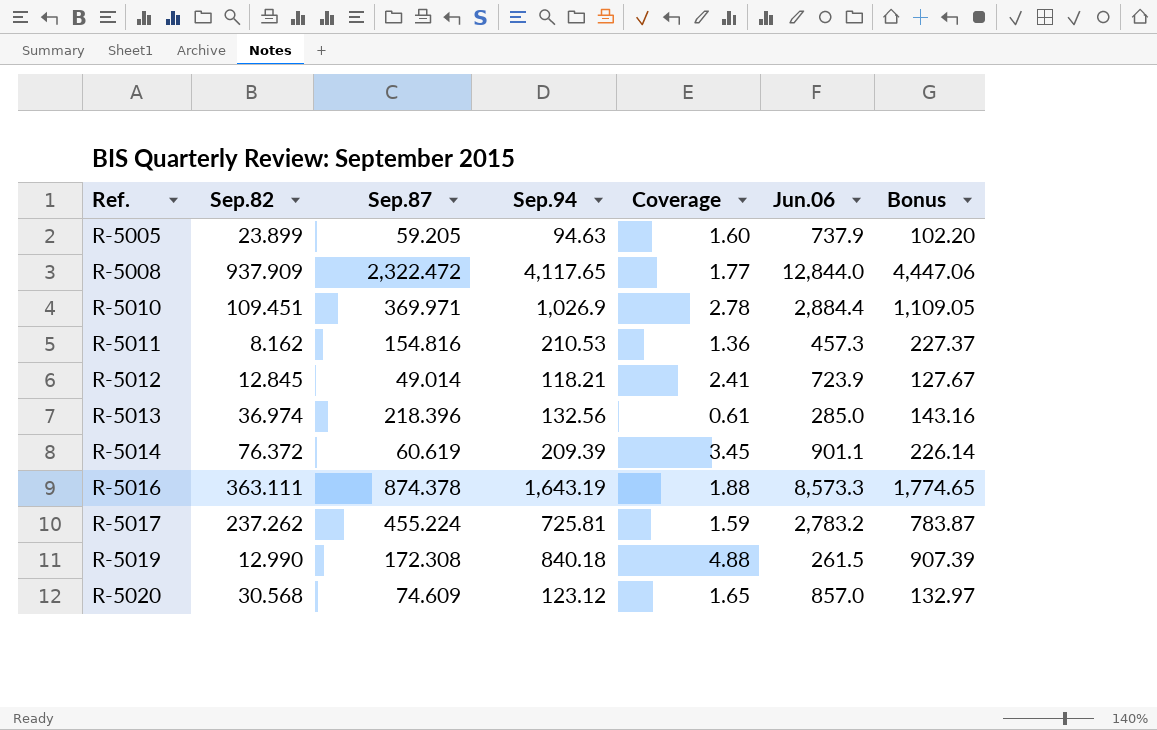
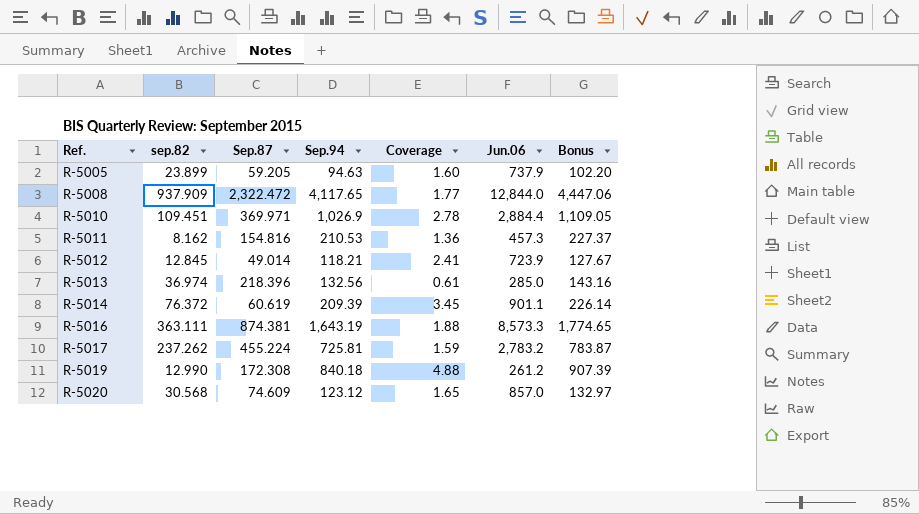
column name: Sep.82 -> sep.82
R-5016 | Sep.87: 874.378 -> 874.381
R-5019 | Jun.06: 261.5 -> 261.2

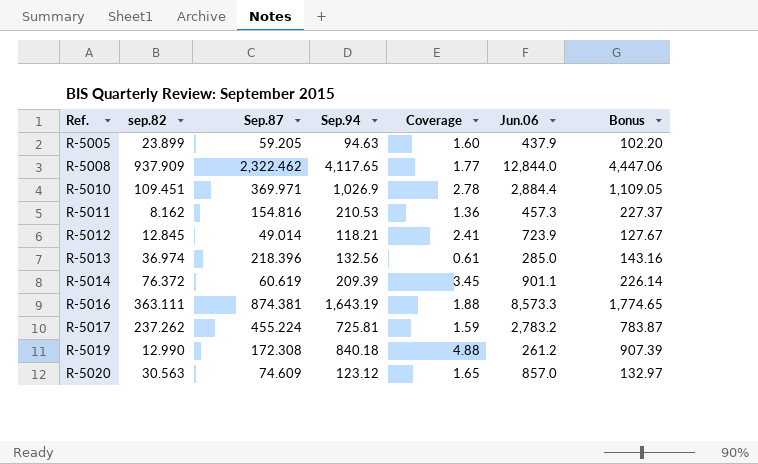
R-5005 | Jun.06: 737.9 -> 437.9
R-5008 | Sep.87: 2,322.472 -> 2,322.462
R-5020 | sep.82: 30.568 -> 30.563

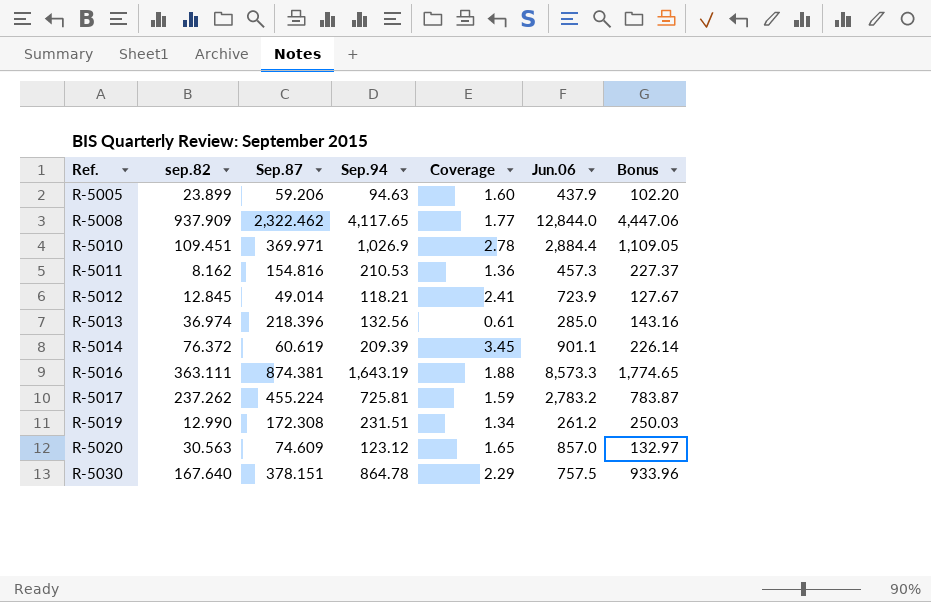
R-5005 | Sep.87: 59.205 -> 59.206
R-5019 | Sep.94: 840.18 -> 231.51
R-5019 | Coverage: 4.88 -> 1.34
R-5019 | Bonus: 907.39 -> 250.03
row R-5030: none -> 167.640 | 378.151 | 864.78 | 2.29 | 757.5 | 933.96

